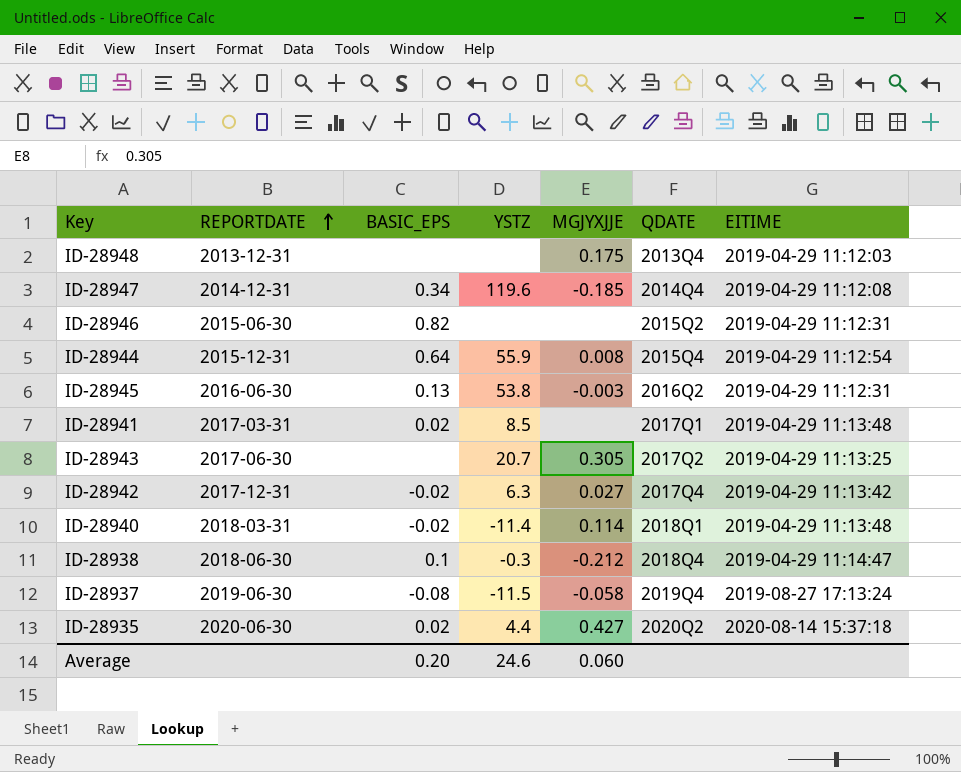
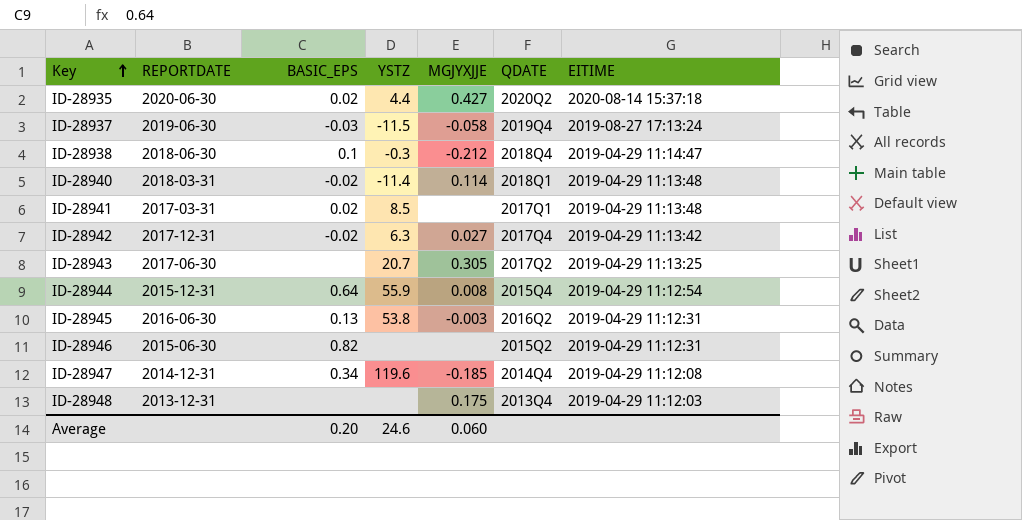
row order: REPORTDATE ascending -> Key ascending
ID-28937 | BASIC_EPS: -0.08 -> -0.03

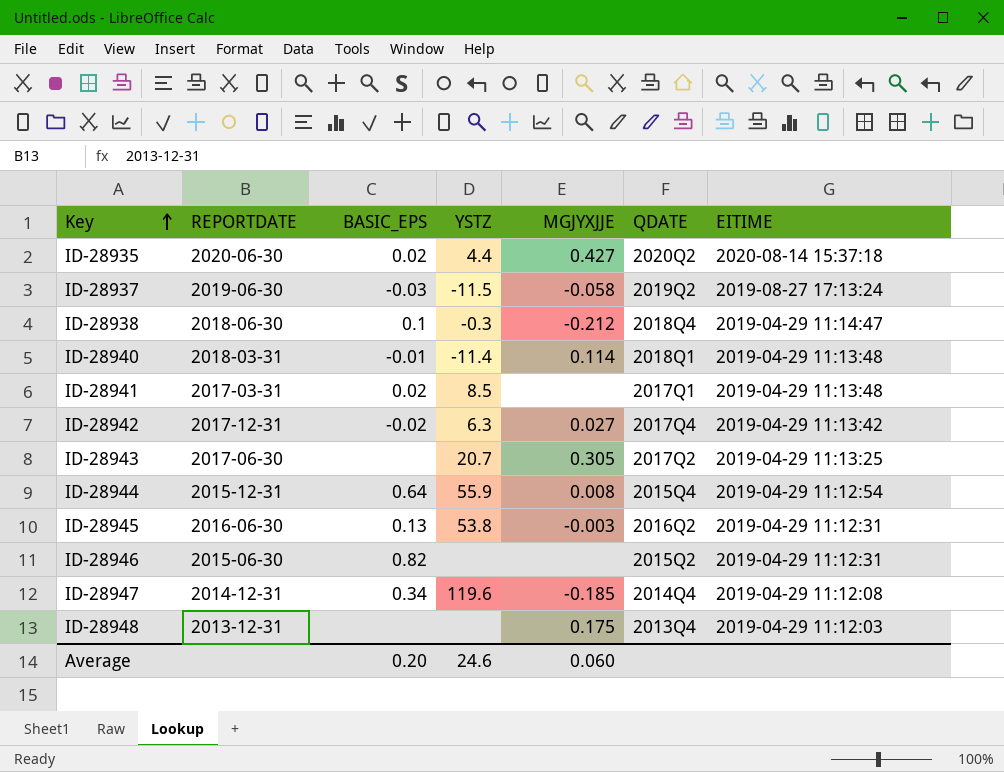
ID-28937 | QDATE: 2019Q4 -> 2019Q2
ID-28940 | BASIC_EPS: -0.02 -> -0.01

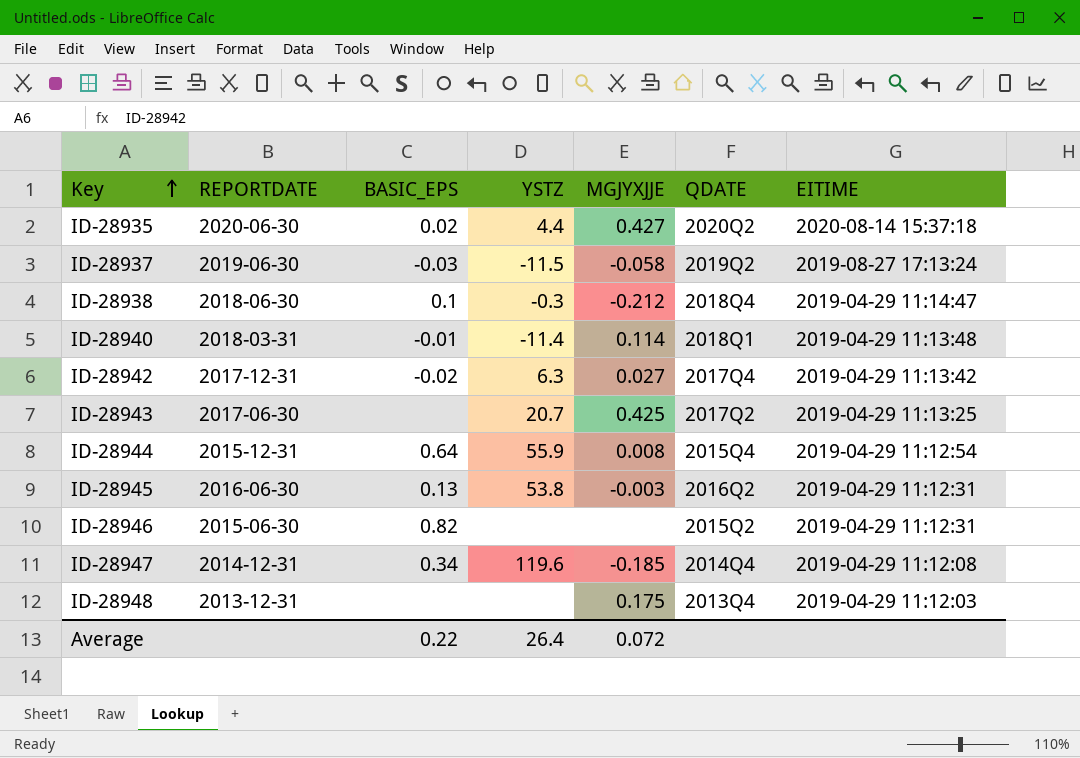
row ID-28941: 2017-03-31 | 0.02 | 8.5 | none | 2017Q1 | 2019-04-29 11:13:48 -> none
ID-28943 | MGJYXJJE: 0.305 -> 0.425
Average | BASIC_EPS: 0.20 -> 0.22
Average | YSTZ: 24.6 -> 26.4
Average | MGJYXJJE: 0.060 -> 0.072

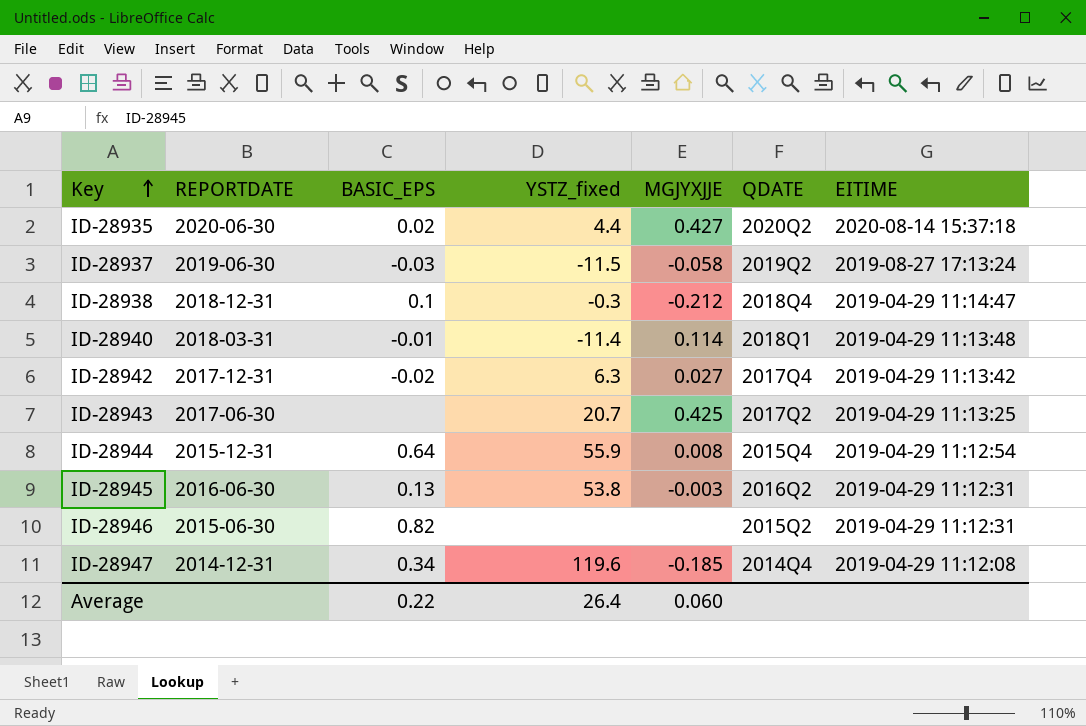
column name: YSTZ -> YSTZ_fixed
row ID-28948: 2013-12-31 | none | none | 0.175 | 2013Q4 | 2019-04-29 11:12:03 -> none
ID-28938 | REPORTDATE: 2018-06-30 -> 2018-12-31
Average | MGJYXJJE: 0.072 -> 0.060

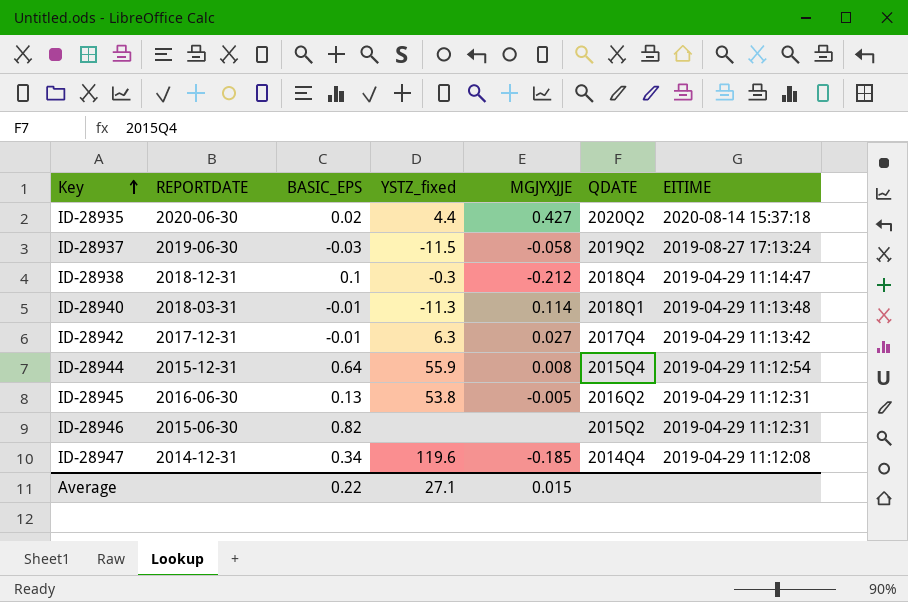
row ID-28943: 2017-06-30 | none | 20.7 | 0.425 | 2017Q2 | 2019-04-29 11:13:25 -> none
ID-28940 | YSTZ_fixed: -11.4 -> -11.3
ID-28942 | BASIC_EPS: -0.02 -> -0.01
ID-28945 | MGJYXJJE: -0.003 -> -0.005
Average | YSTZ_fixed: 26.4 -> 27.1
Average | MGJYXJJE: 0.060 -> 0.015

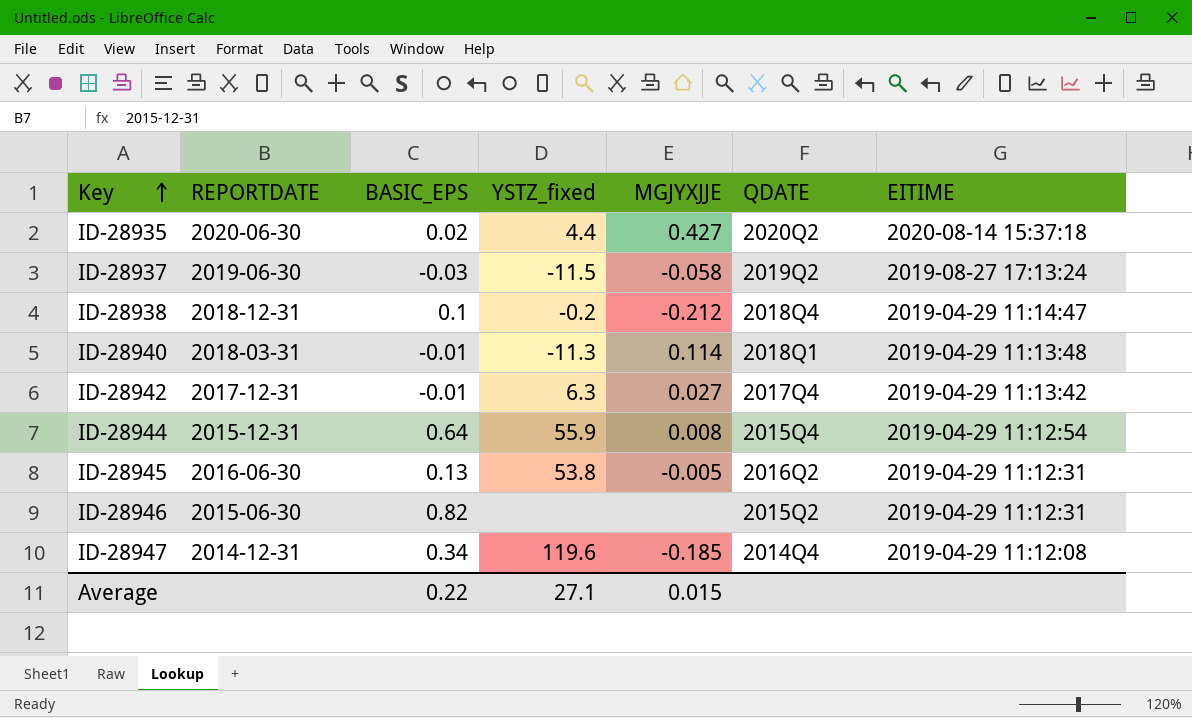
ID-28938 | YSTZ_fixed: -0.3 -> -0.2

